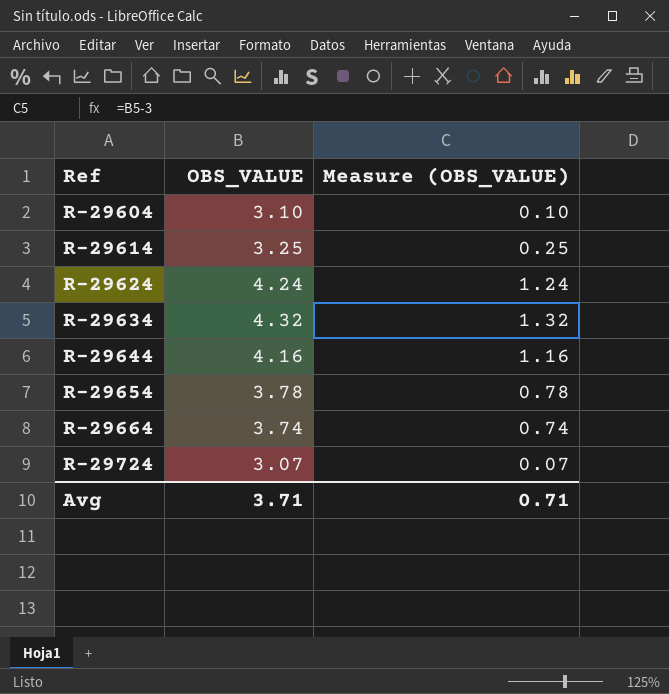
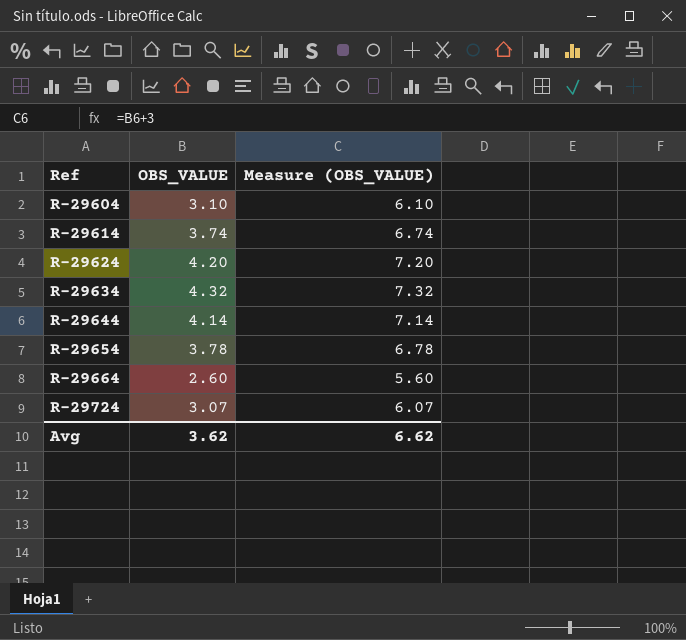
column Measure (OBS_VALUE) | formula: [OBS_VALUE] - 3 -> [OBS_VALUE] + 3
R-29614 | OBS_VALUE: 3.25 -> 3.74
R-29624 | OBS_VALUE: 4.24 -> 4.20
R-29644 | OBS_VALUE: 4.16 -> 4.14
R-29664 | OBS_VALUE: 3.74 -> 2.60
Avg | OBS_VALUE: 3.71 -> 3.62
Avg | Measure (OBS_VALUE): 0.71 -> 6.62

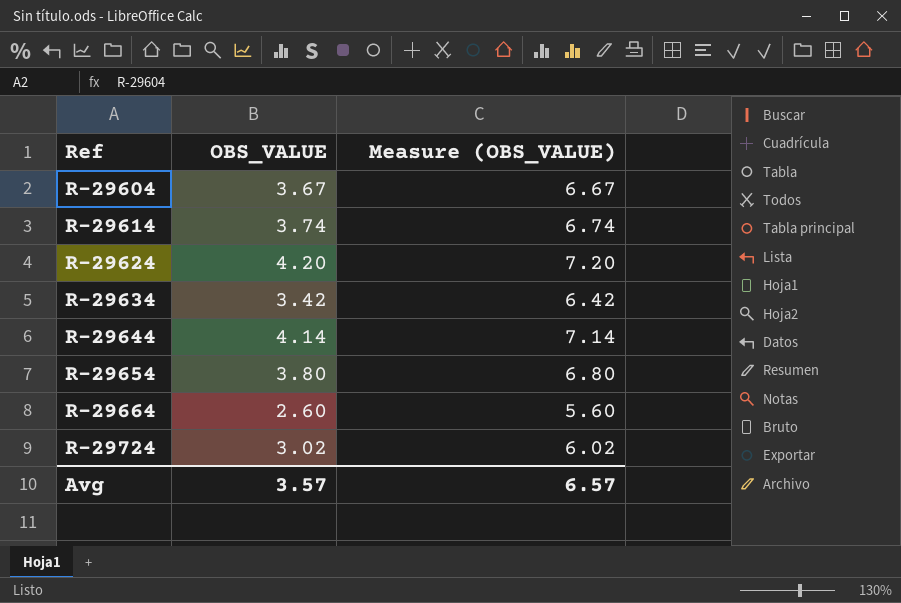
R-29604 | OBS_VALUE: 3.10 -> 3.67
R-29604 | Measure (OBS_VALUE): 6.10 -> 6.67
R-29634 | OBS_VALUE: 4.32 -> 3.42
R-29634 | Measure (OBS_VALUE): 7.32 -> 6.42
R-29654 | OBS_VALUE: 3.78 -> 3.80
R-29654 | Measure (OBS_VALUE): 6.78 -> 6.80
R-29724 | OBS_VALUE: 3.07 -> 3.02
R-29724 | Measure (OBS_VALUE): 6.07 -> 6.02
Avg | OBS_VALUE: 3.62 -> 3.57
Avg | Measure (OBS_VALUE): 6.62 -> 6.57

